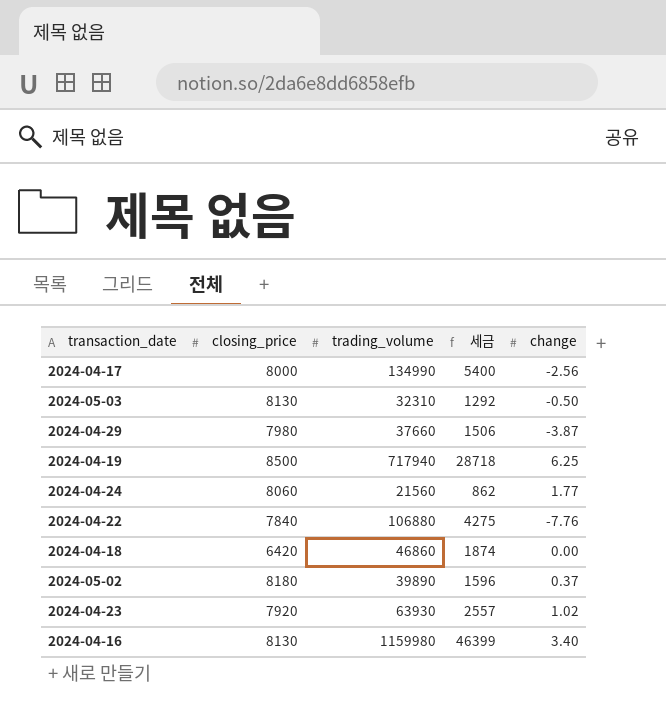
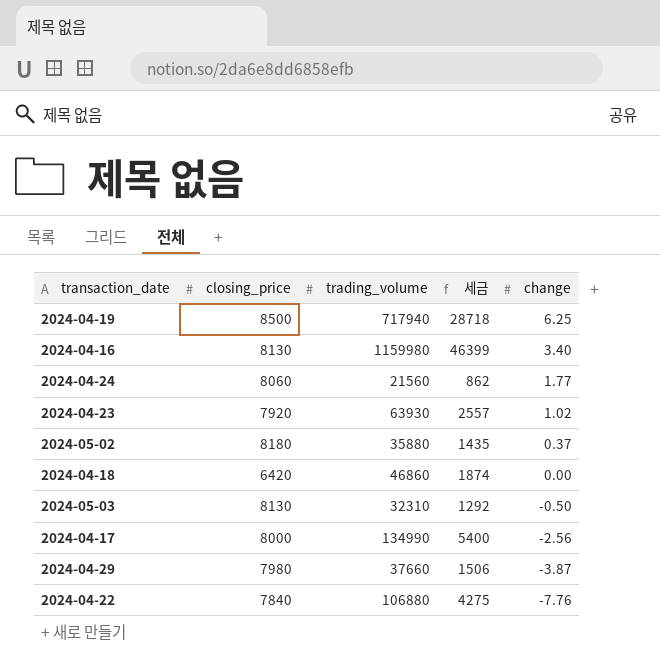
row order: none -> change descending
2024-05-02 | trading_volume: 39890 -> 35880
2024-05-02 | 세금: 1596 -> 1435

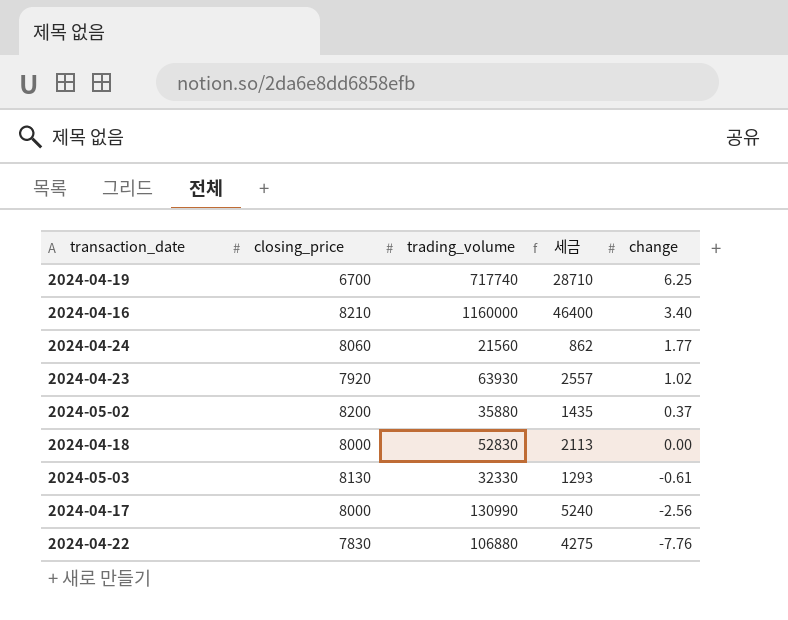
row 2024-04-29: 7980 | 37660 | 1506 | -3.87 -> none
2024-04-19 | closing_price: 8500 -> 6700
2024-04-19 | trading_volume: 717940 -> 717740
2024-04-19 | 세금: 28718 -> 28710
2024-04-16 | closing_price: 8130 -> 8210
2024-04-16 | trading_volume: 1159980 -> 1160000
2024-04-16 | 세금: 46399 -> 46400
2024-05-02 | closing_price: 8180 -> 8200
2024-04-18 | closing_price: 6420 -> 8000
2024-04-18 | trading_volume: 46860 -> 52830
2024-04-18 | 세금: 1874 -> 2113
2024-05-03 | trading_volume: 32310 -> 32330
2024-05-03 | 세금: 1292 -> 1293
2024-05-03 | change: -0.50 -> -0.61
2024-04-17 | trading_volume: 134990 -> 130990
2024-04-17 | 세금: 5400 -> 5240
2024-04-22 | closing_price: 7840 -> 7830

